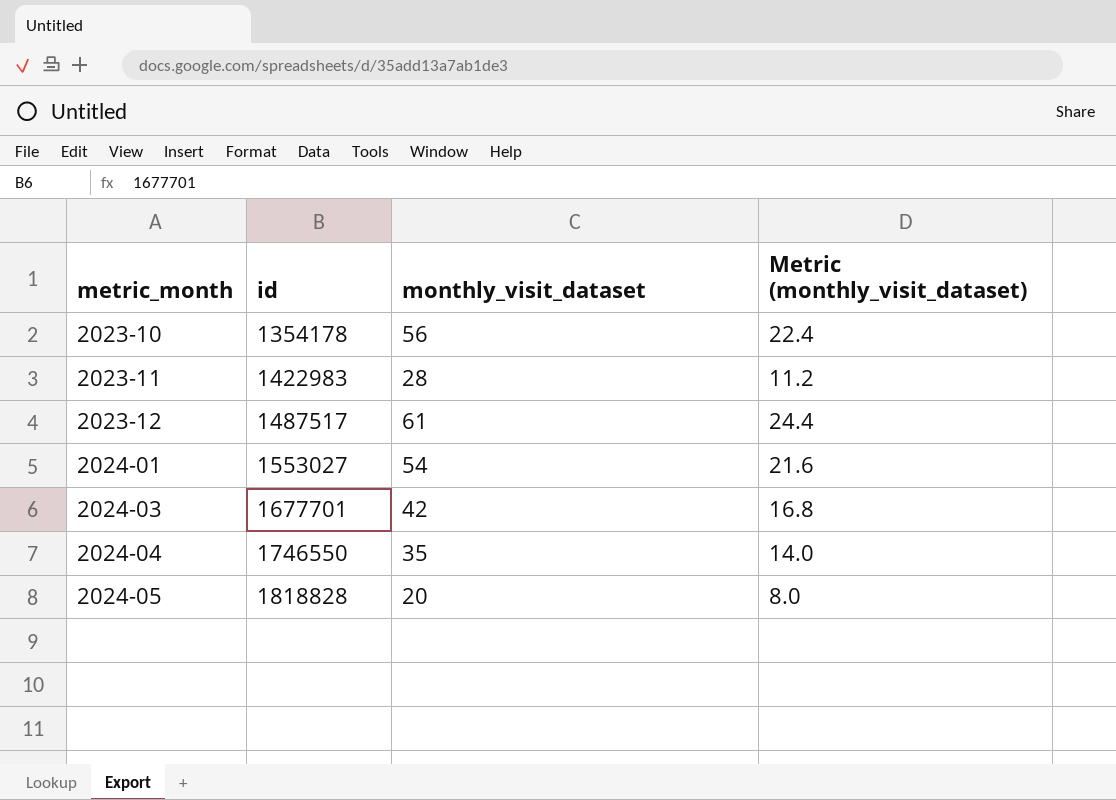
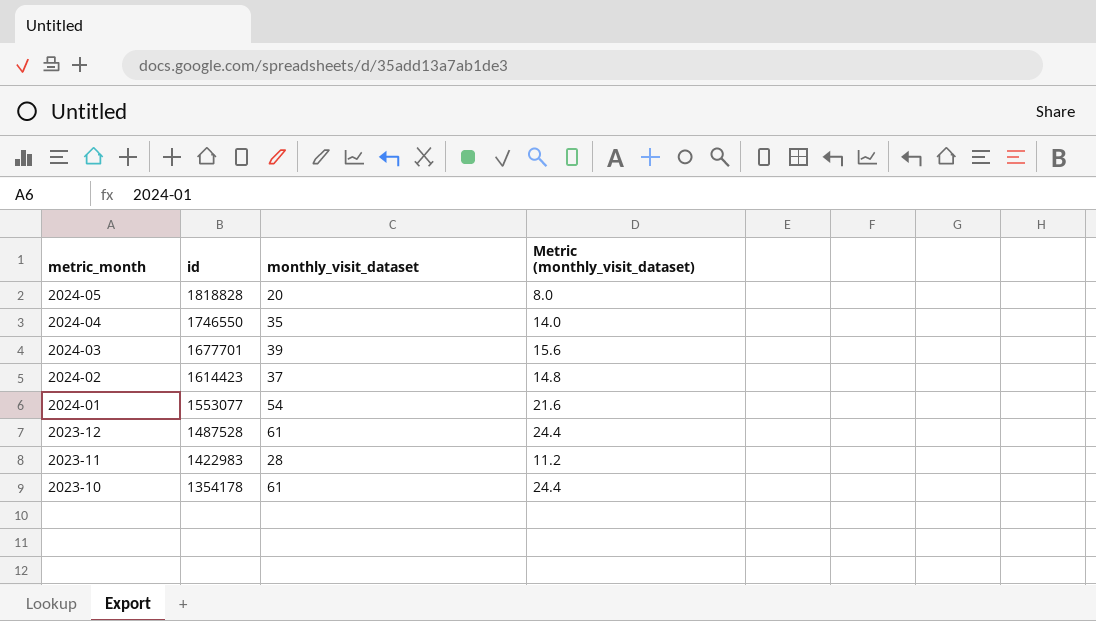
row order: metric_month ascending -> metric_month descending
2024-03 | monthly_visit_dataset: 42 -> 39
2024-03 | Metric (monthly_visit_dataset): 16.8 -> 15.6
row 2024-02: none -> 1614423 | 37 | 14.8
2024-01 | id: 1553027 -> 1553077
2023-12 | id: 1487517 -> 1487528
2023-10 | monthly_visit_dataset: 56 -> 61
2023-10 | Metric (monthly_visit_dataset): 22.4 -> 24.4

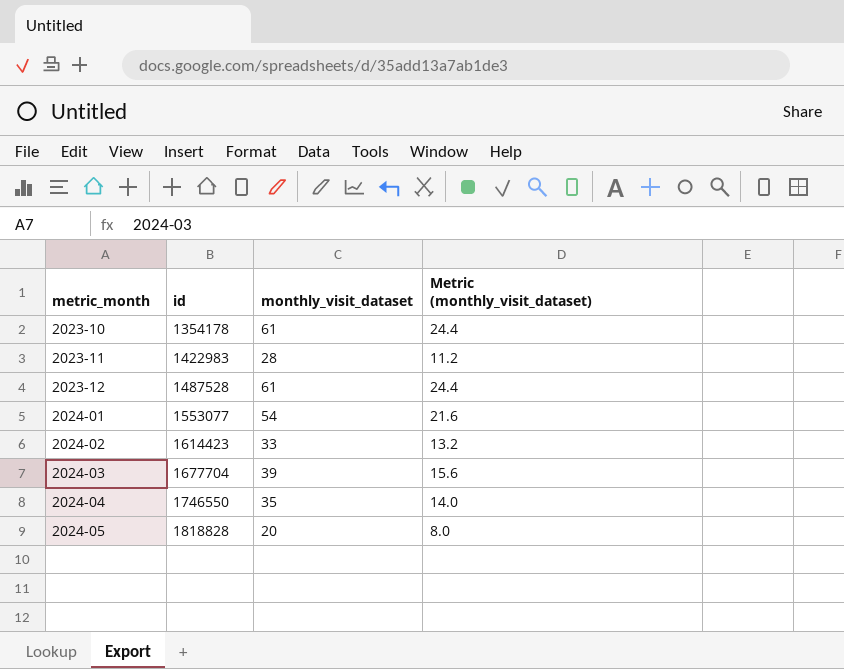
row order: metric_month descending -> metric_month ascending
2024-02 | monthly_visit_dataset: 37 -> 33
2024-02 | Metric (monthly_visit_dataset): 14.8 -> 13.2
2024-03 | id: 1677701 -> 1677704

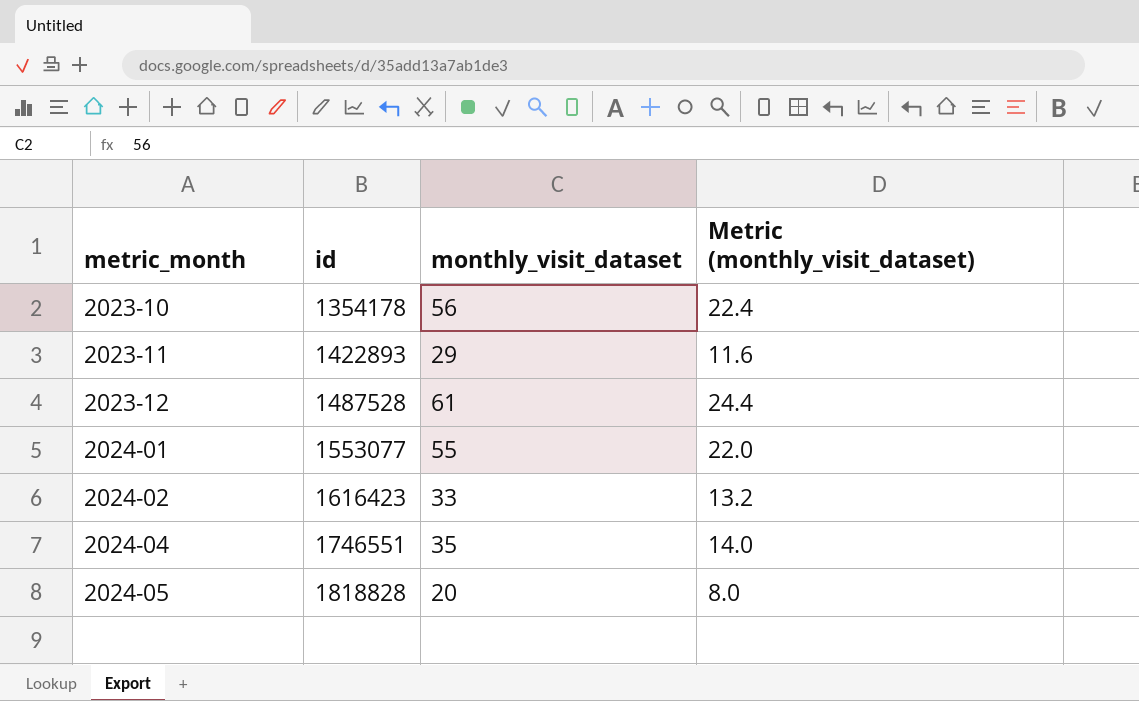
row 2024-03: 1677704 | 39 | 15.6 -> none
2023-10 | monthly_visit_dataset: 61 -> 56
2023-10 | Metric (monthly_visit_dataset): 24.4 -> 22.4
2023-11 | id: 1422983 -> 1422893
2023-11 | monthly_visit_dataset: 28 -> 29
2023-11 | Metric (monthly_visit_dataset): 11.2 -> 11.6
2024-01 | monthly_visit_dataset: 54 -> 55
2024-01 | Metric (monthly_visit_dataset): 21.6 -> 22.0
2024-02 | id: 1614423 -> 1616423
2024-04 | id: 1746550 -> 1746551

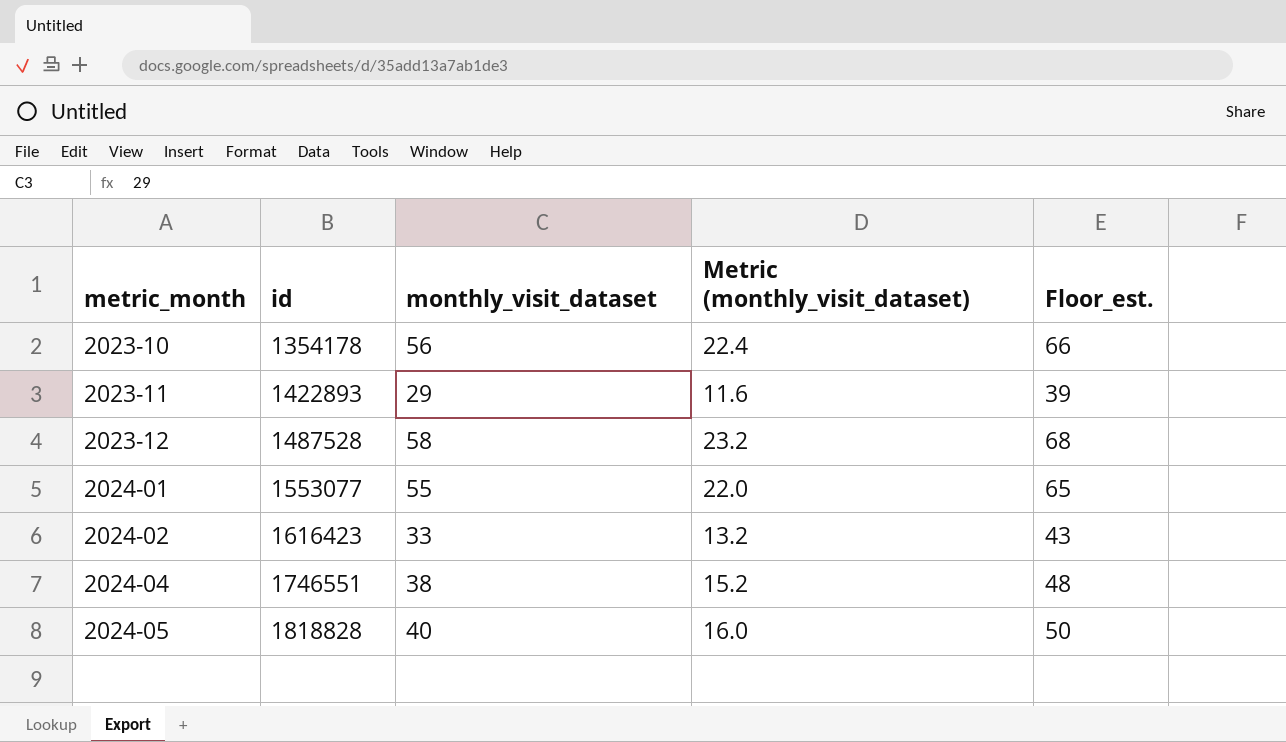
column Floor_est. | formula: none -> [monthly_visit_dataset] + 10
2023-12 | monthly_visit_dataset: 61 -> 58
2023-12 | Metric (monthly_visit_dataset): 24.4 -> 23.2
2024-04 | monthly_visit_dataset: 35 -> 38
2024-04 | Metric (monthly_visit_dataset): 14.0 -> 15.2
2024-05 | monthly_visit_dataset: 20 -> 40
2024-05 | Metric (monthly_visit_dataset): 8.0 -> 16.0

